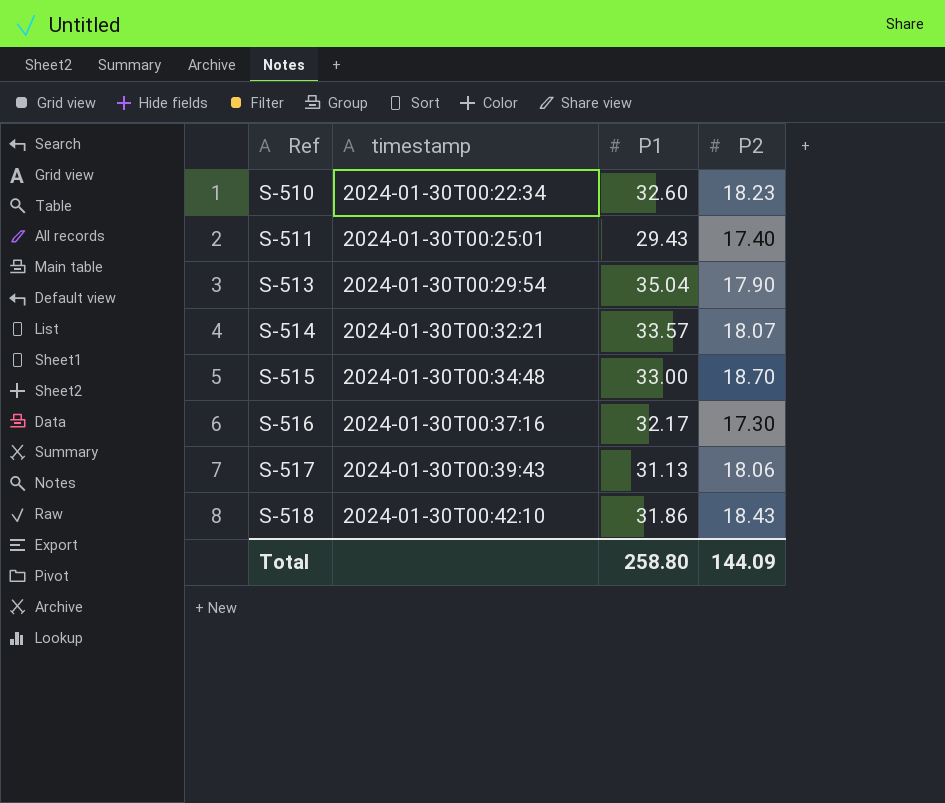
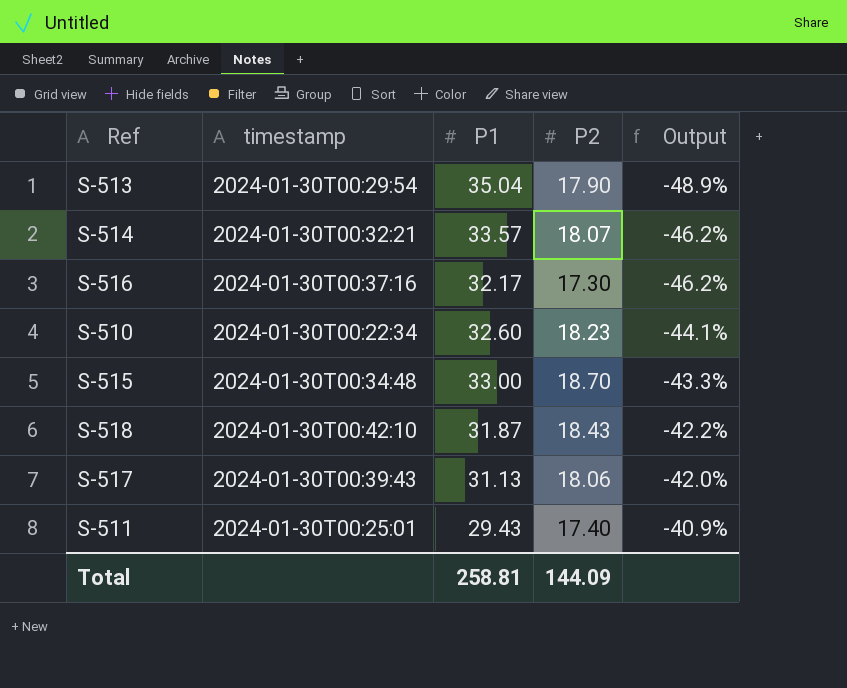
row order: Ref ascending -> Output ascending
column Output | formula: none -> ([P2] - [P1]) / [P1]
S-518 | P1: 31.86 -> 31.87
Total | P1: 258.80 -> 258.81

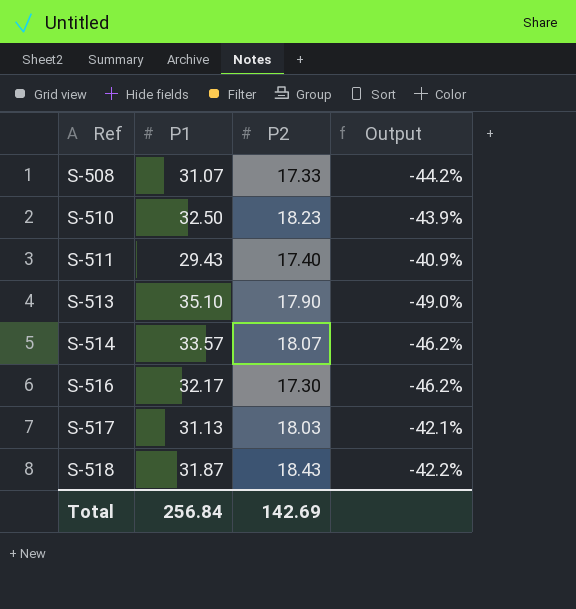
row order: Output ascending -> Ref ascending
column timestamp | position: 2 -> none
row S-515: 2024-01-30T00:34:48 | 33.00 | 18.70 | -43.3% -> none
row S-508: none -> 31.07 | 17.33 | -44.2%
S-510 | P1: 32.60 -> 32.50
S-510 | Output: -44.1% -> -43.9%
S-513 | P1: 35.04 -> 35.10
S-513 | Output: -48.9% -> -49.0%
S-517 | P2: 18.06 -> 18.03
S-517 | Output: -42.0% -> -42.1%
Total | P1: 258.81 -> 256.84
Total | P2: 144.09 -> 142.69

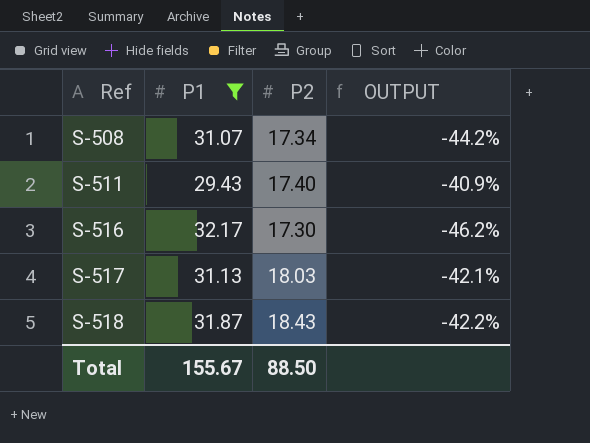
filter: none -> P1 <= 32.17
column name: Output -> OUTPUT
S-508 | P2: 17.33 -> 17.34
Total | P1: 256.84 -> 155.67
Total | P2: 142.69 -> 88.50

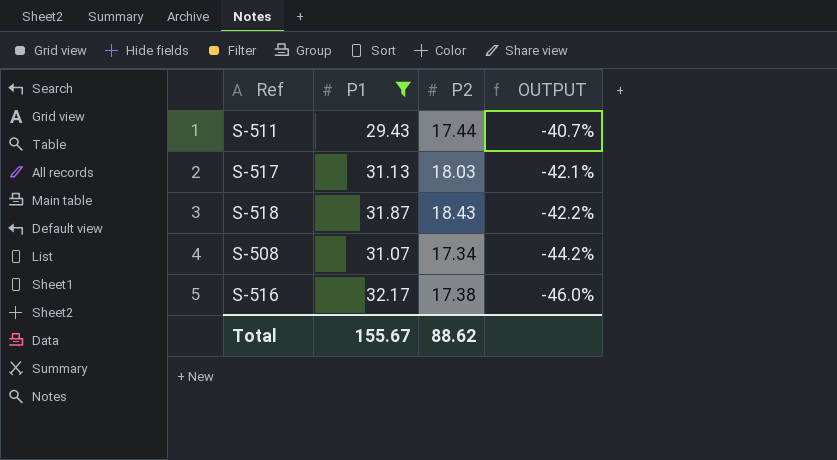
row order: Ref ascending -> OUTPUT descending
S-511 | P2: 17.40 -> 17.44
S-511 | OUTPUT: -40.9% -> -40.7%
S-516 | P2: 17.30 -> 17.38
S-516 | OUTPUT: -46.2% -> -46.0%
Total | P2: 88.50 -> 88.62

